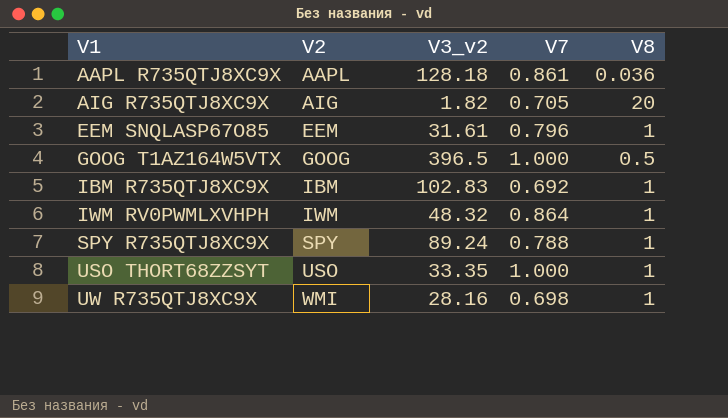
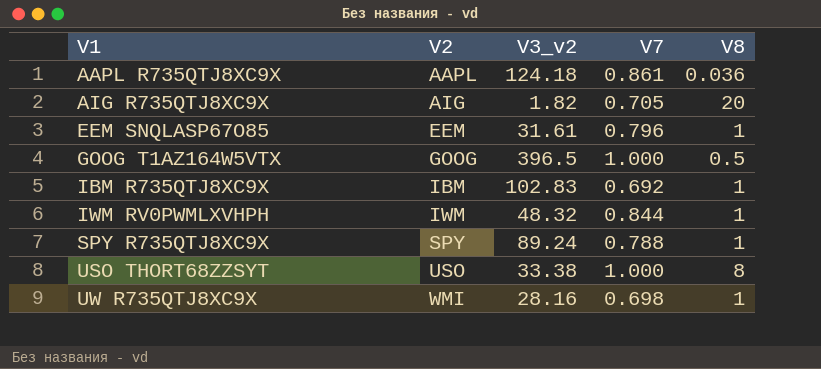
AAPL R735QTJ8XC9X | V3_v2: 128.18 -> 124.18
IWM RV0PWMLXVHPH | V7: 0.864 -> 0.844
USO THORT68ZZSYT | V3_v2: 33.35 -> 33.38
USO THORT68ZZSYT | V8: 1 -> 8

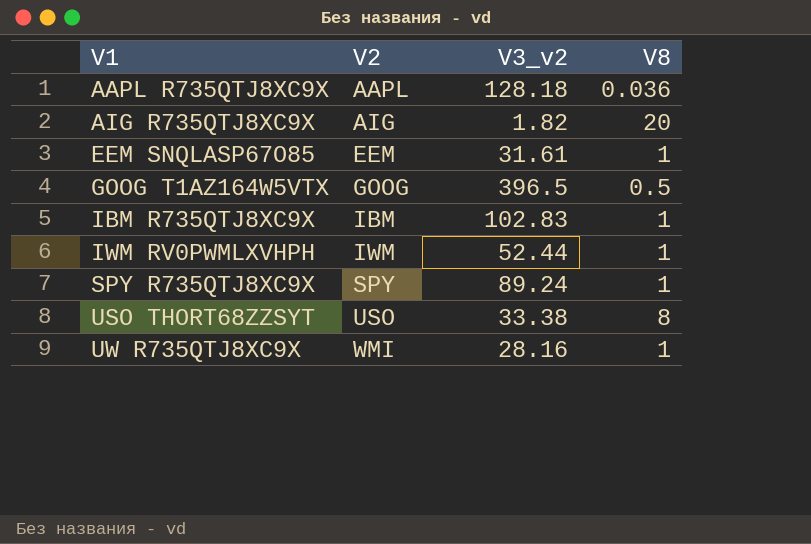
column V7 | position: 4 -> none
AAPL R735QTJ8XC9X | V3_v2: 124.18 -> 128.18
IWM RV0PWMLXVHPH | V3_v2: 48.32 -> 52.44

